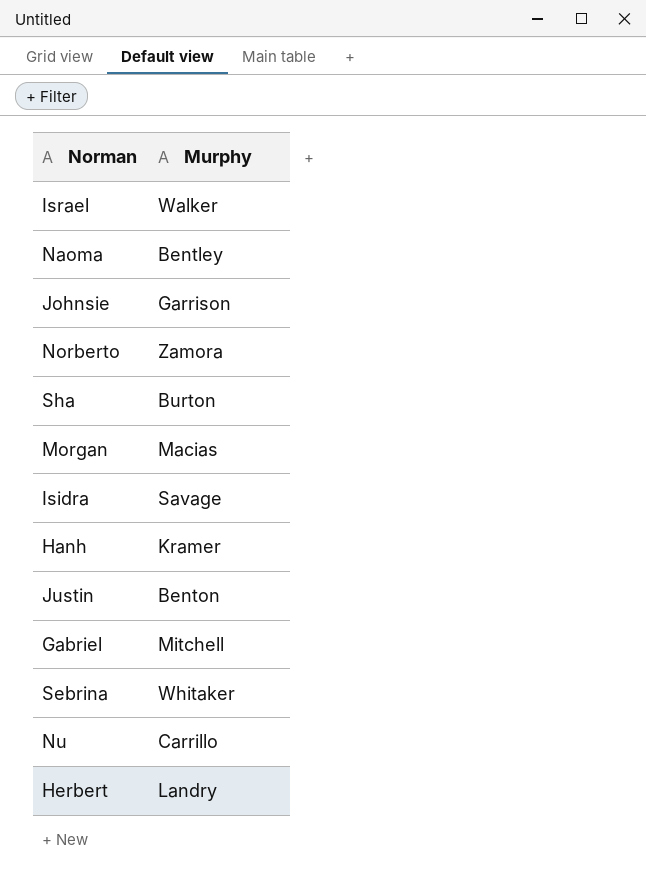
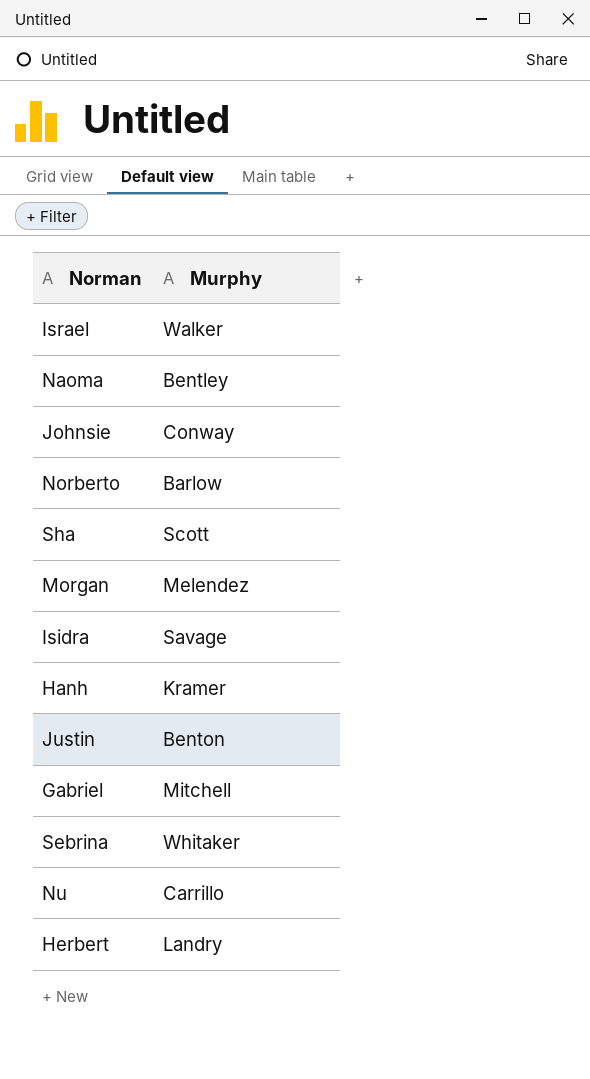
Johnsie | Murphy: Garrison -> Conway
Norberto | Murphy: Zamora -> Barlow
Sha | Murphy: Burton -> Scott
Morgan | Murphy: Macias -> Melendez

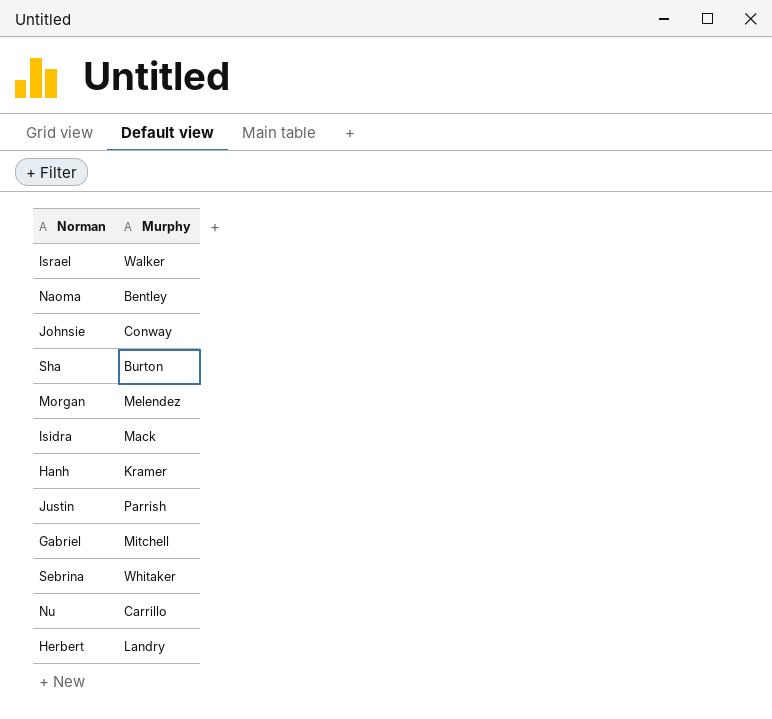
row Norberto: Barlow -> none
Sha | Murphy: Scott -> Burton
Isidra | Murphy: Savage -> Mack
Justin | Murphy: Benton -> Parrish

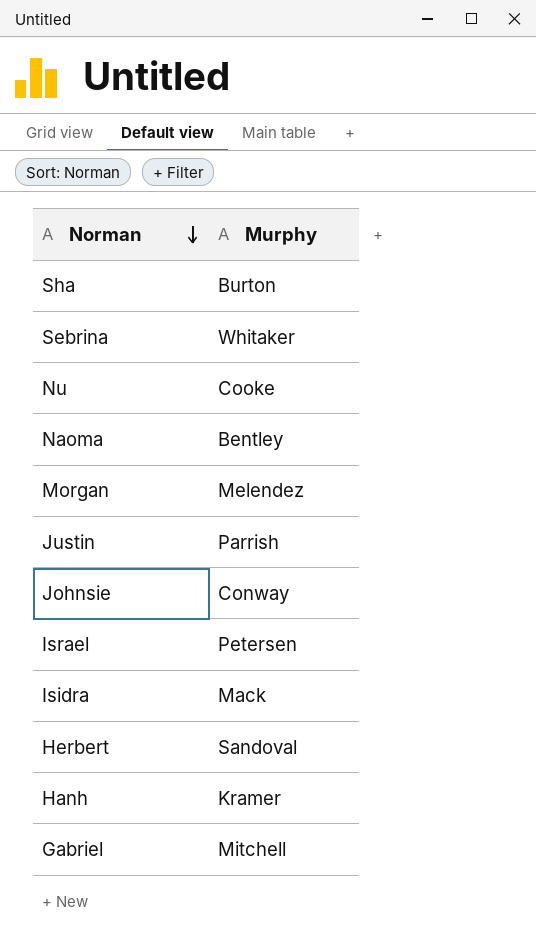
row order: none -> Norman descending
Nu | Murphy: Carrillo -> Cooke
Israel | Murphy: Walker -> Petersen
Herbert | Murphy: Landry -> Sandoval

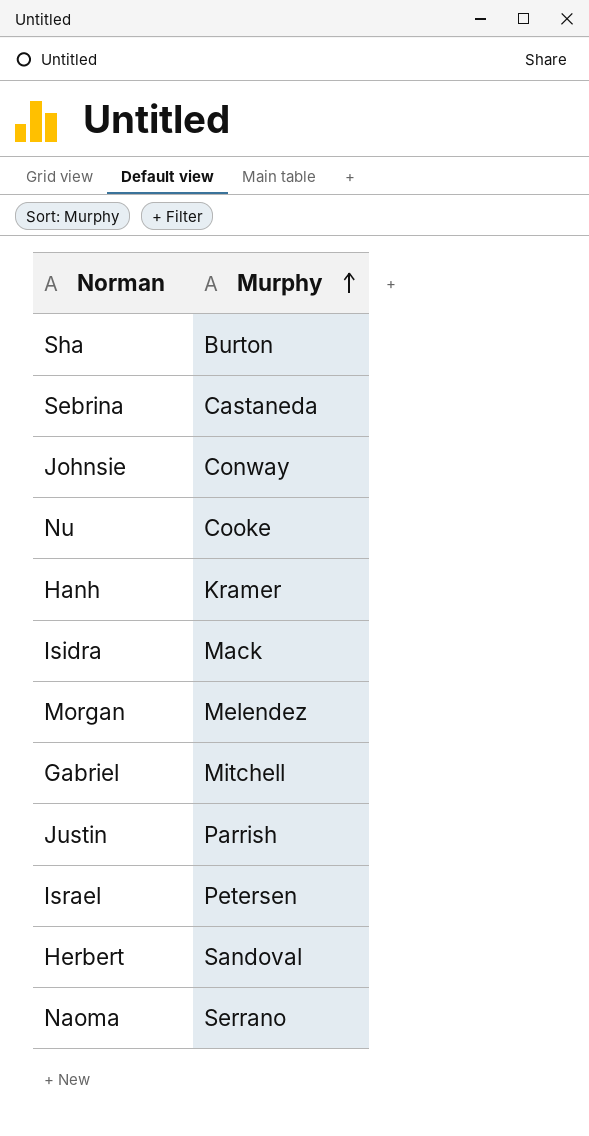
row order: Norman descending -> Murphy ascending
Sebrina | Murphy: Whitaker -> Castaneda
Naoma | Murphy: Bentley -> Serrano

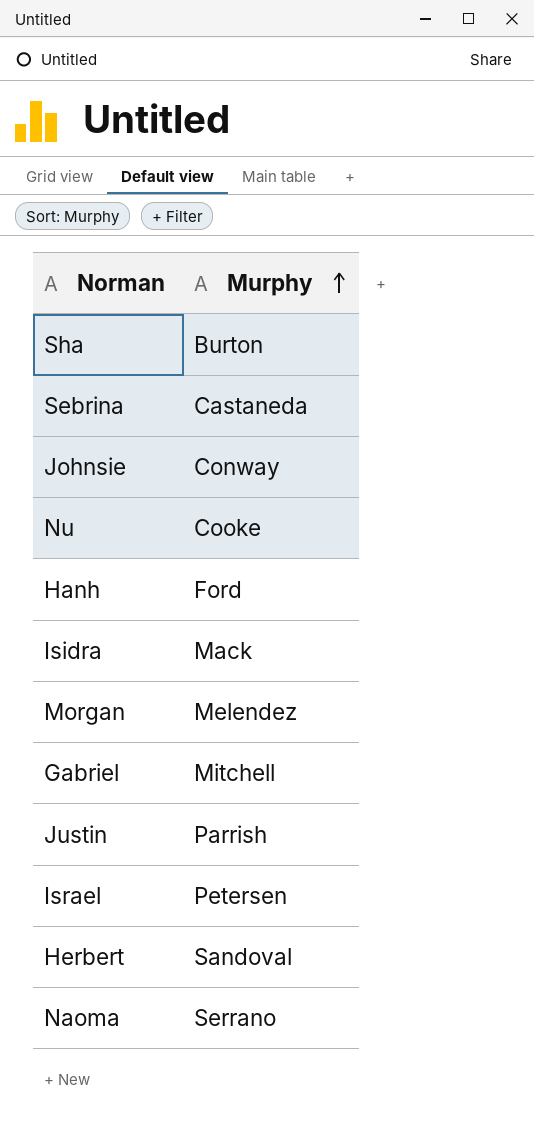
Hanh | Murphy: Kramer -> Ford

